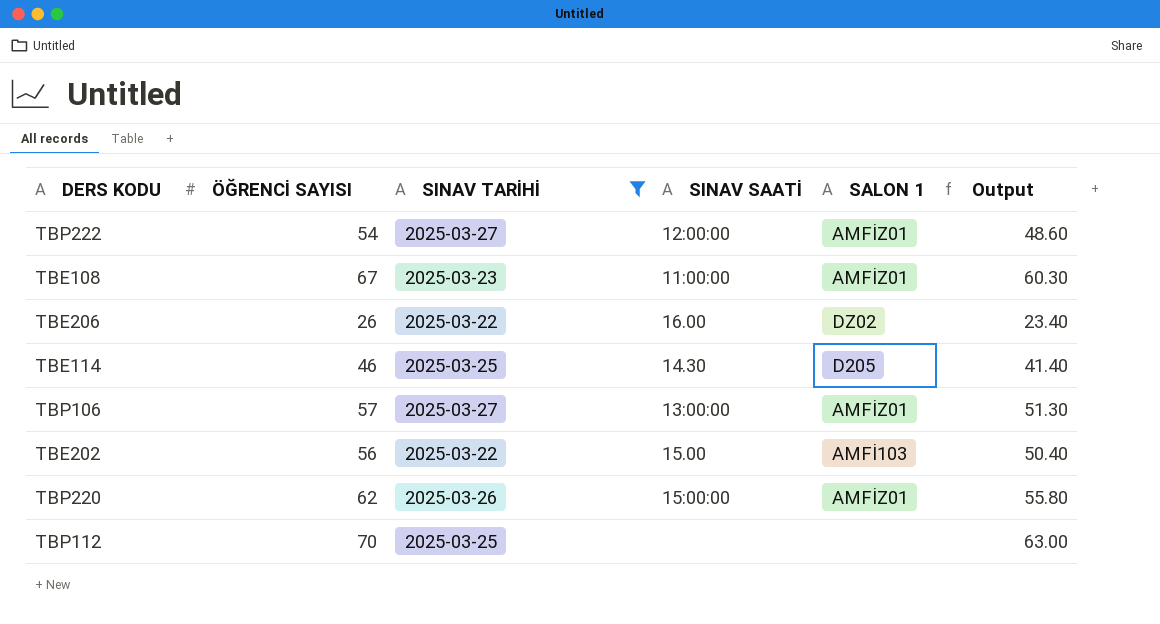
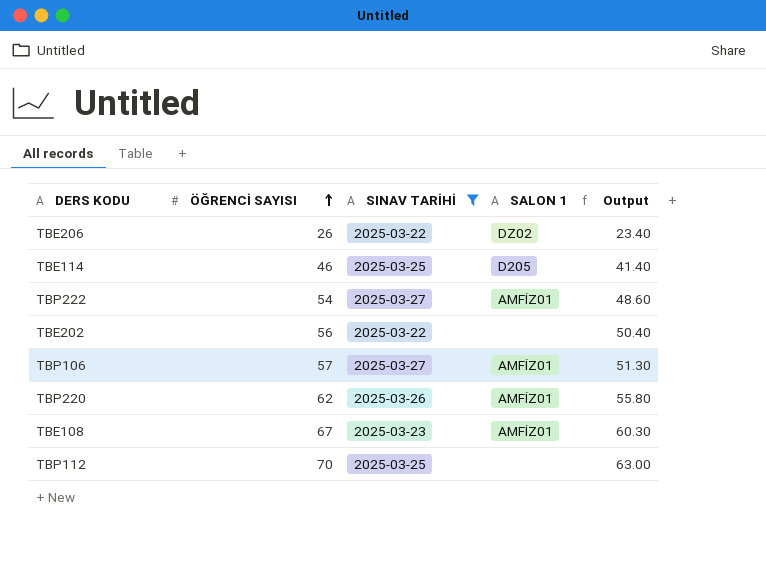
row order: none -> ÖĞRENCİ SAYISI ascending
column SINAV SAATİ | position: 4 -> none
TBE202 | SALON 1: AMFİ103 -> none

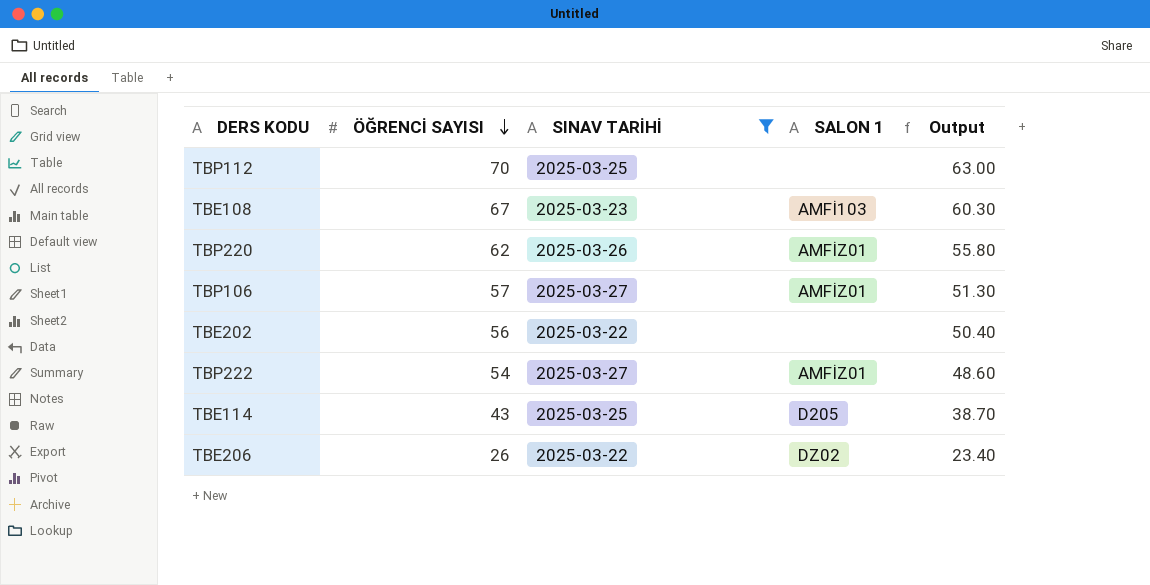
row order: ÖĞRENCİ SAYISI ascending -> ÖĞRENCİ SAYISI descending
TBE108 | SALON 1: AMFİZ01 -> AMFİ103
TBE114 | ÖĞRENCİ SAYISI: 46 -> 43
TBE114 | Output: 41.40 -> 38.70

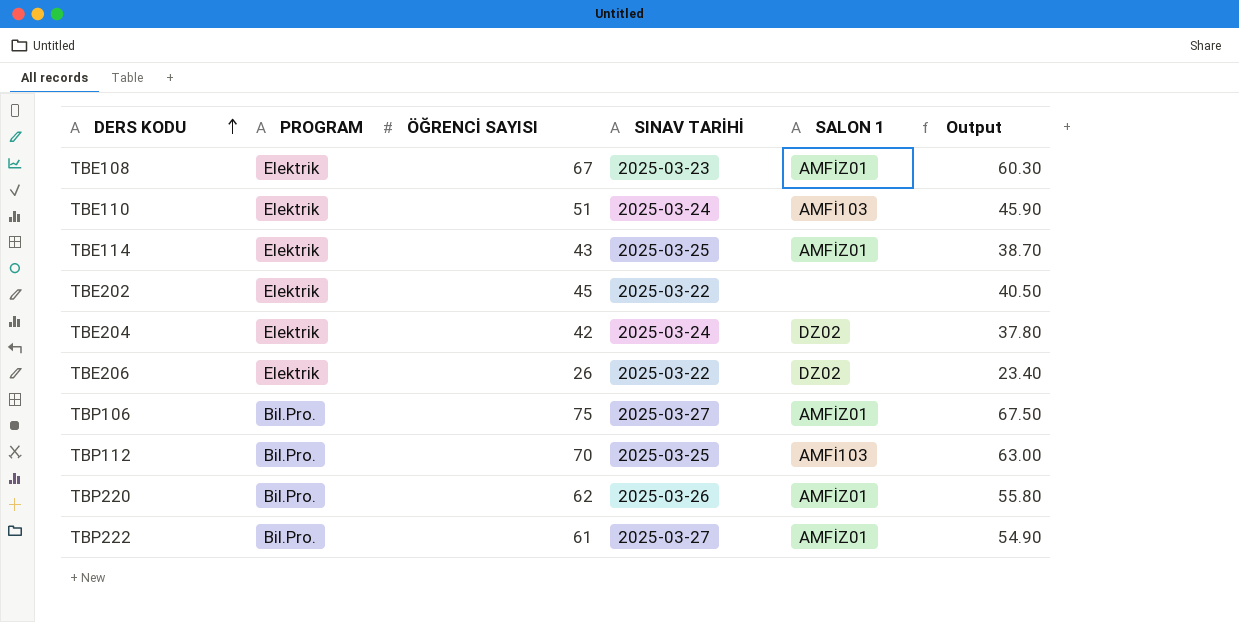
filter: SINAV TARİHİ != 2025-03-24 -> none
row order: ÖĞRENCİ SAYISI descending -> DERS KODU ascending
column PROGRAM | position: none -> 2
TBE108 | SALON 1: AMFİ103 -> AMFİZ01
TBE114 | SALON 1: D205 -> AMFİZ01
TBE202 | ÖĞRENCİ SAYISI: 56 -> 45
TBE202 | Output: 50.40 -> 40.50
TBP106 | ÖĞRENCİ SAYISI: 57 -> 75
TBP106 | Output: 51.30 -> 67.50
TBP112 | SALON 1: none -> AMFİ103
TBP222 | ÖĞRENCİ SAYISI: 54 -> 61
TBP222 | Output: 48.60 -> 54.90

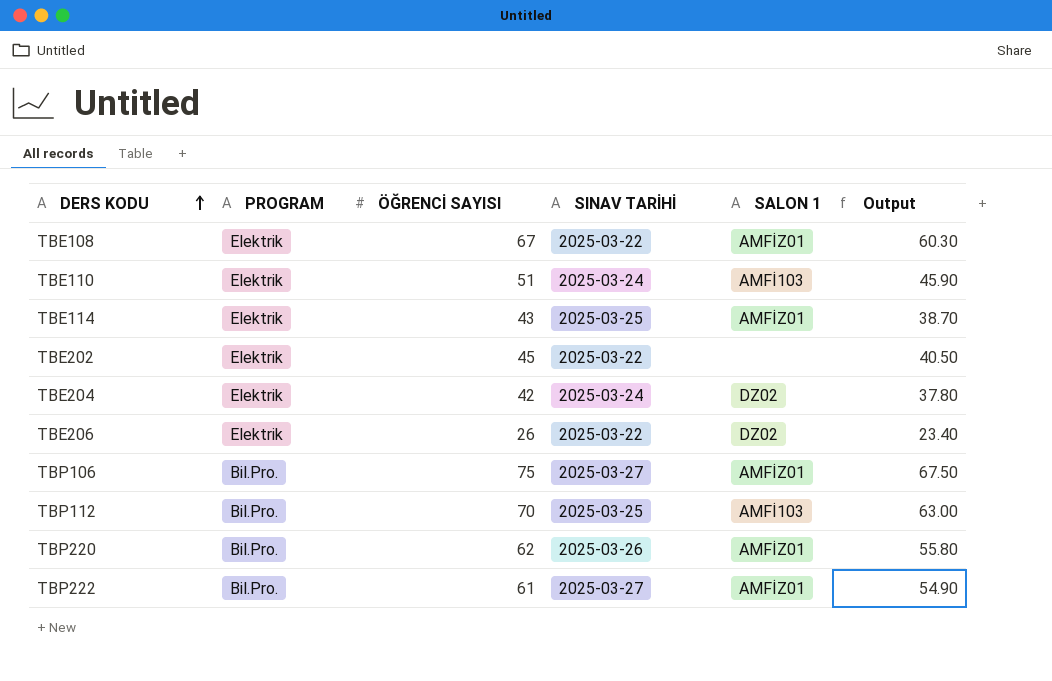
TBE108 | SINAV TARİHİ: 2025-03-23 -> 2025-03-22

